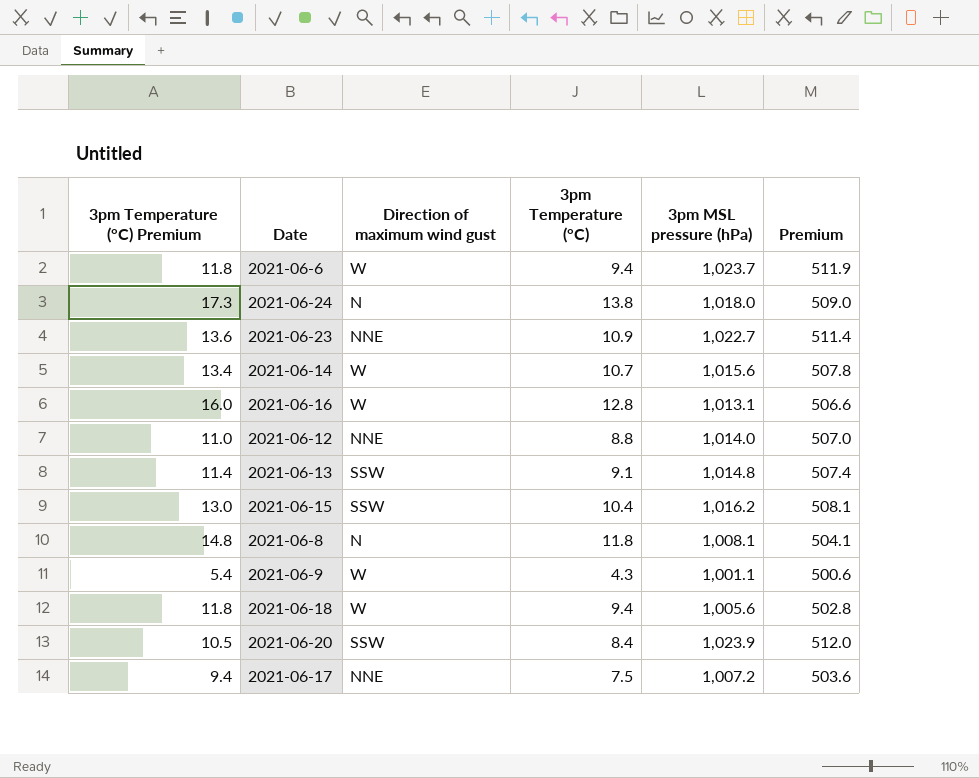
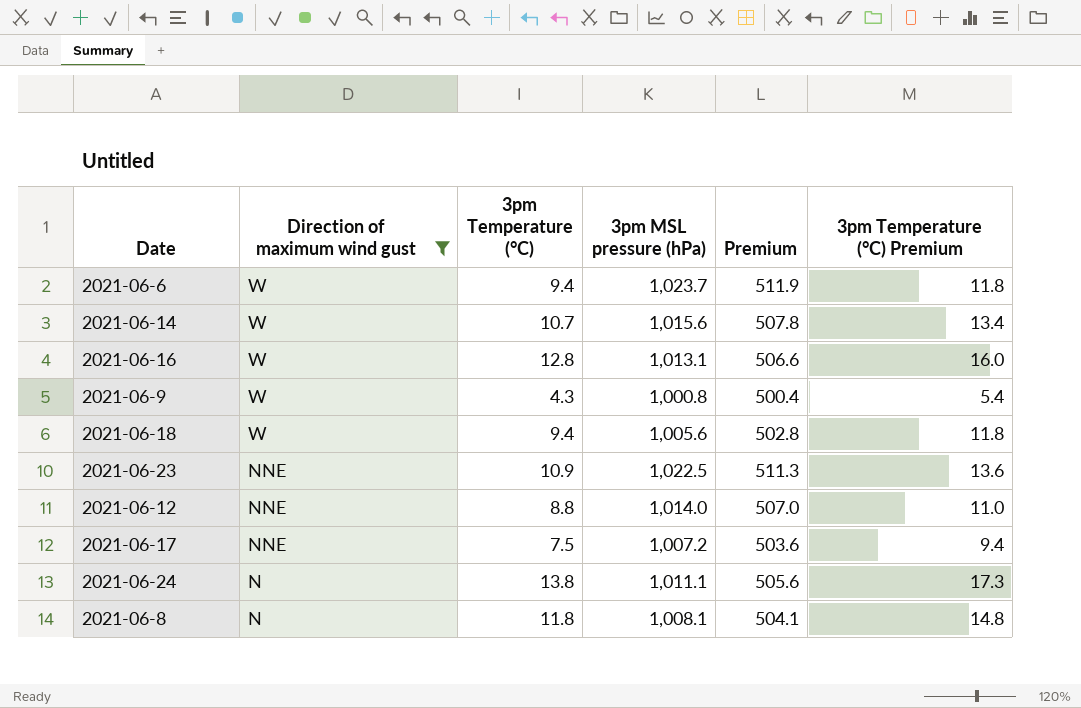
filter: none -> Direction of maximum wind gust != SSW
row order: none -> Direction of maximum wind gust descending
column 3pm Temperature (°C) Premium | position: 1 -> 6
2021-06-9 | 3pm MSL pressure (hPa): 1,001.1 -> 1,000.8
2021-06-9 | Premium: 500.6 -> 500.4
2021-06-23 | 3pm MSL pressure (hPa): 1,022.7 -> 1,022.5
2021-06-23 | Premium: 511.4 -> 511.3
2021-06-24 | 3pm MSL pressure (hPa): 1,018.0 -> 1,011.1
2021-06-24 | Premium: 509.0 -> 505.6

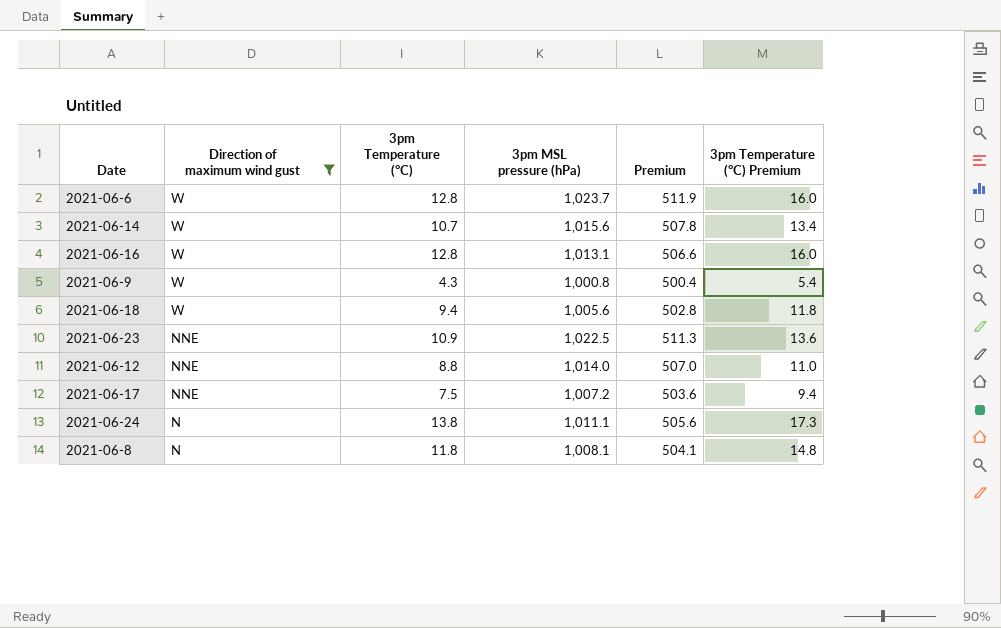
2021-06-6 | 3pm Temperature (°C): 9.4 -> 12.8
2021-06-6 | 3pm Temperature (°C) Premium: 11.8 -> 16.0

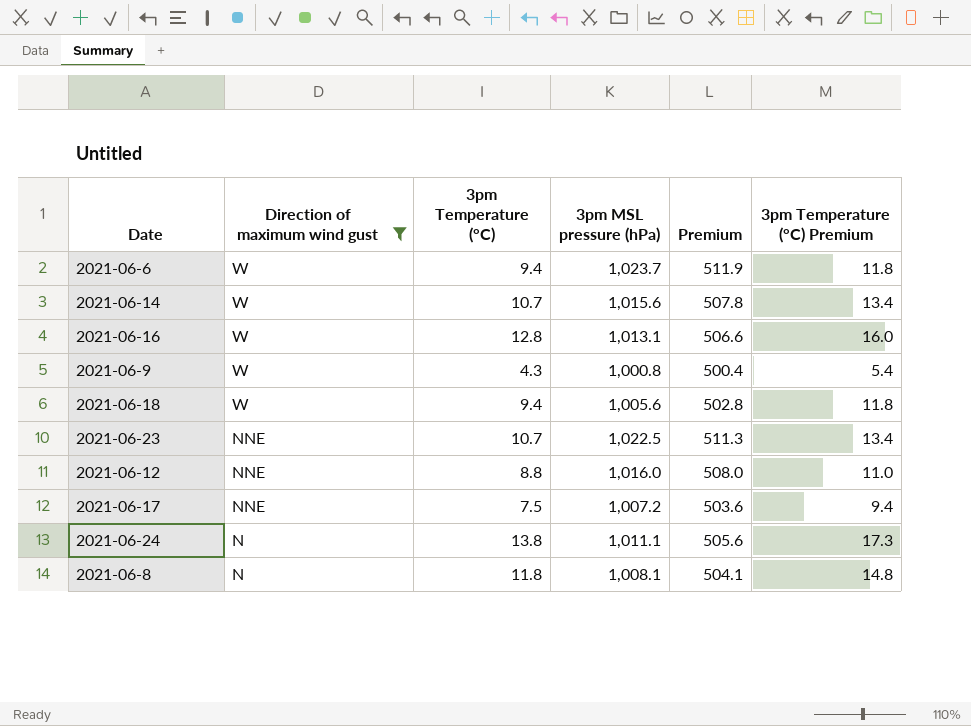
2021-06-6 | 3pm Temperature (°C): 12.8 -> 9.4
2021-06-6 | 3pm Temperature (°C) Premium: 16.0 -> 11.8
2021-06-23 | 3pm Temperature (°C): 10.9 -> 10.7
2021-06-23 | 3pm Temperature (°C) Premium: 13.6 -> 13.4
2021-06-12 | 3pm MSL pressure (hPa): 1,014.0 -> 1,016.0
2021-06-12 | Premium: 507.0 -> 508.0

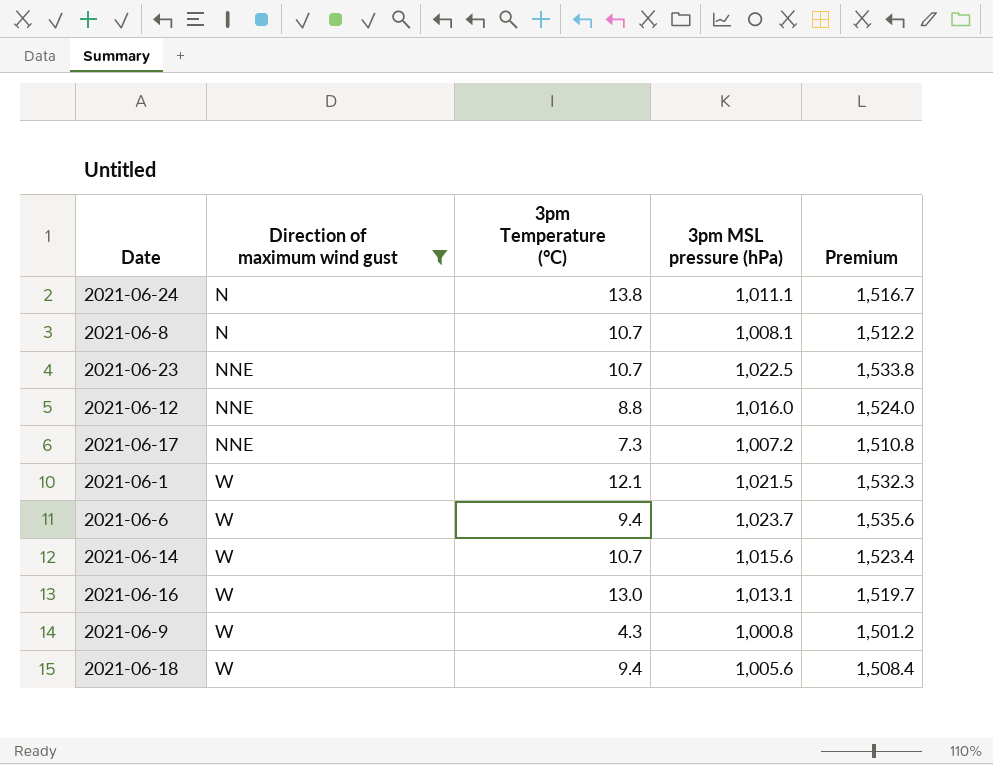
row order: Direction of maximum wind gust descending -> Direction of maximum wind gust ascending
column 3pm Temperature (°C) Premium | formula: [3pm Temperature (°C)] * 1.25 -> none
column Premium | formula: [3pm MSL pressure (hPa)] * 0.5 -> [3pm MSL pressure (hPa)] * 1.5
2021-06-8 | 3pm Temperature (°C): 11.8 -> 10.7
2021-06-17 | 3pm Temperature (°C): 7.5 -> 7.3
row 2021-06-1: none -> W | 12.1 | 1,021.5 | 1,532.3
2021-06-16 | 3pm Temperature (°C): 12.8 -> 13.0

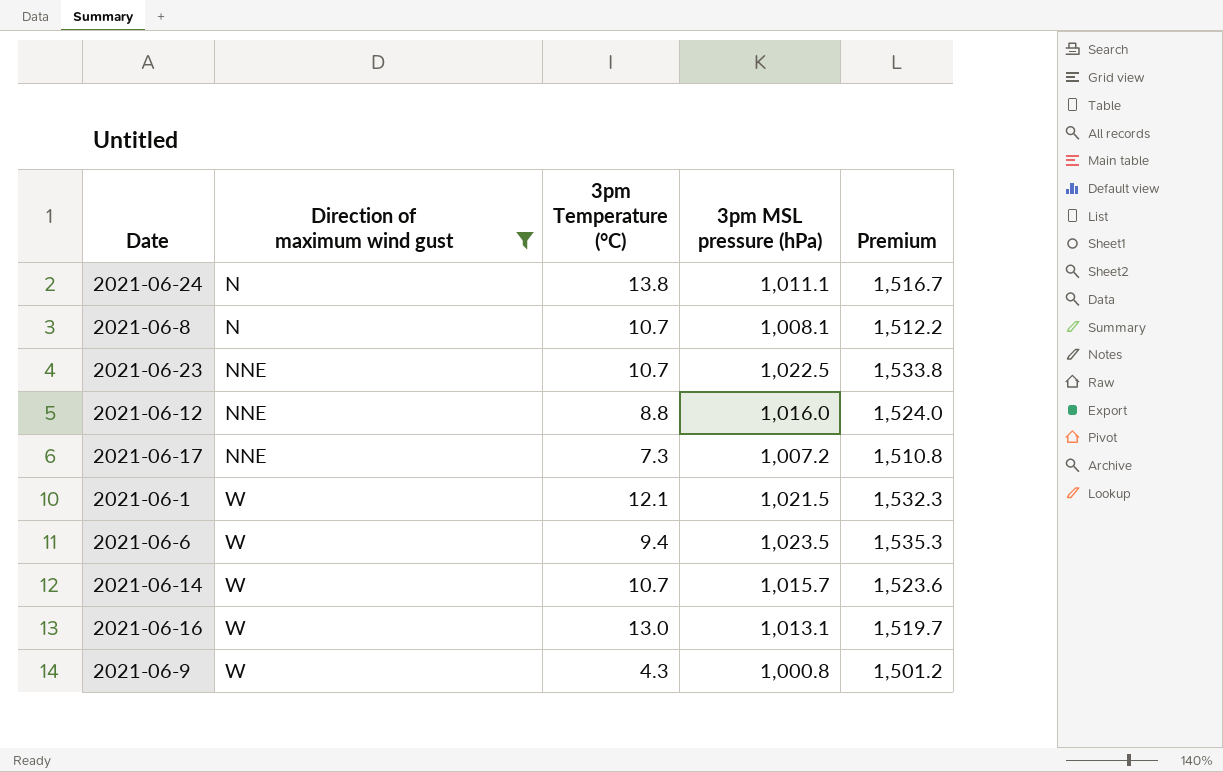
row 2021-06-18: W | 9.4 | 1,005.6 | 1,508.4 -> none
2021-06-6 | 3pm MSL pressure (hPa): 1,023.7 -> 1,023.5
2021-06-6 | Premium: 1,535.6 -> 1,535.3
2021-06-14 | 3pm MSL pressure (hPa): 1,015.6 -> 1,015.7
2021-06-14 | Premium: 1,523.4 -> 1,523.6

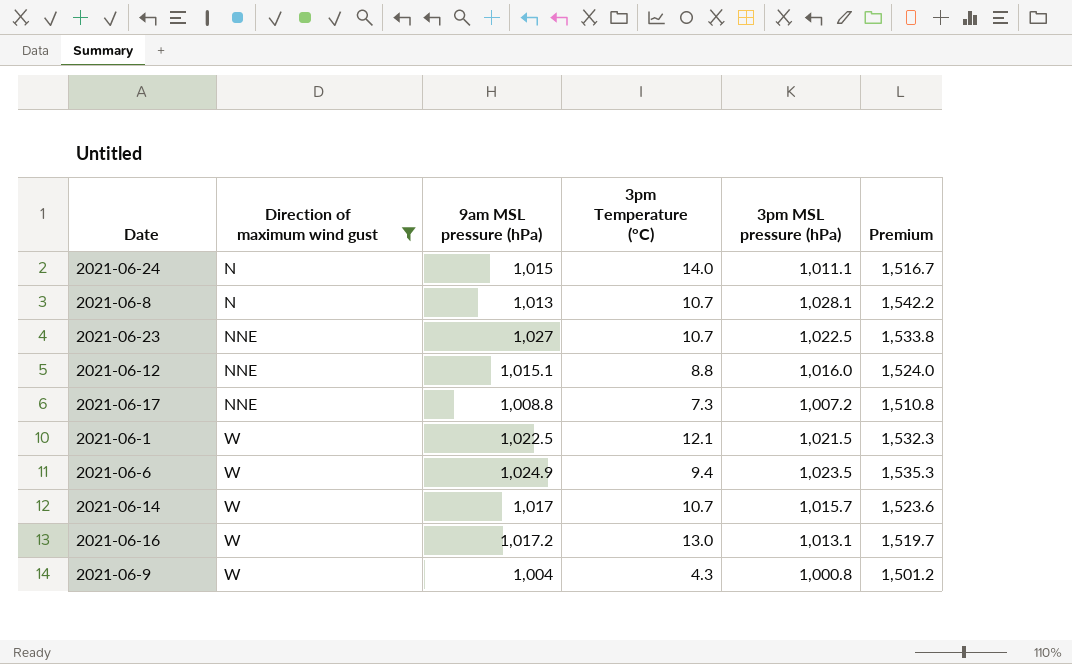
column 9am MSL pressure (hPa) | position: none -> 3
2021-06-24 | 3pm Temperature (°C): 13.8 -> 14.0
2021-06-8 | 3pm MSL pressure (hPa): 1,008.1 -> 1,028.1
2021-06-8 | Premium: 1,512.2 -> 1,542.2

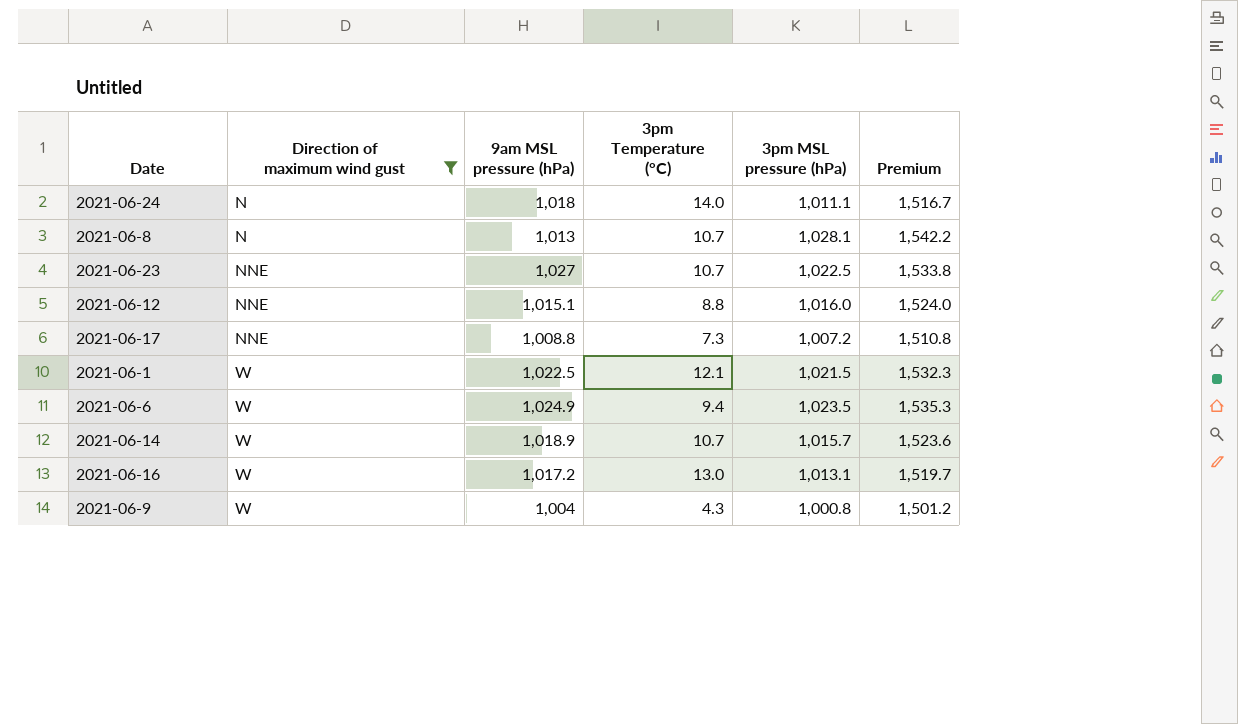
2021-06-24 | 9am MSL pressure (hPa): 1,015 -> 1,018
2021-06-14 | 9am MSL pressure (hPa): 1,017 -> 1,018.9

